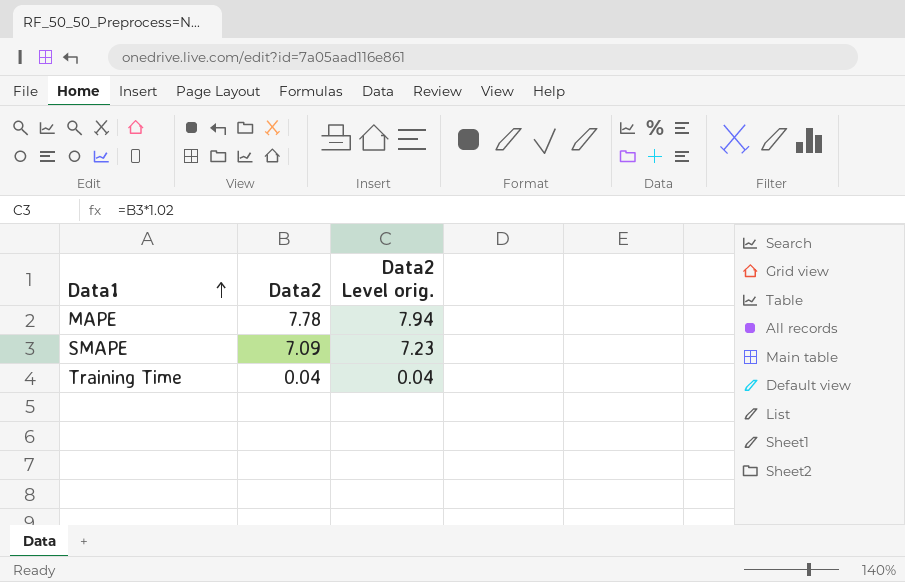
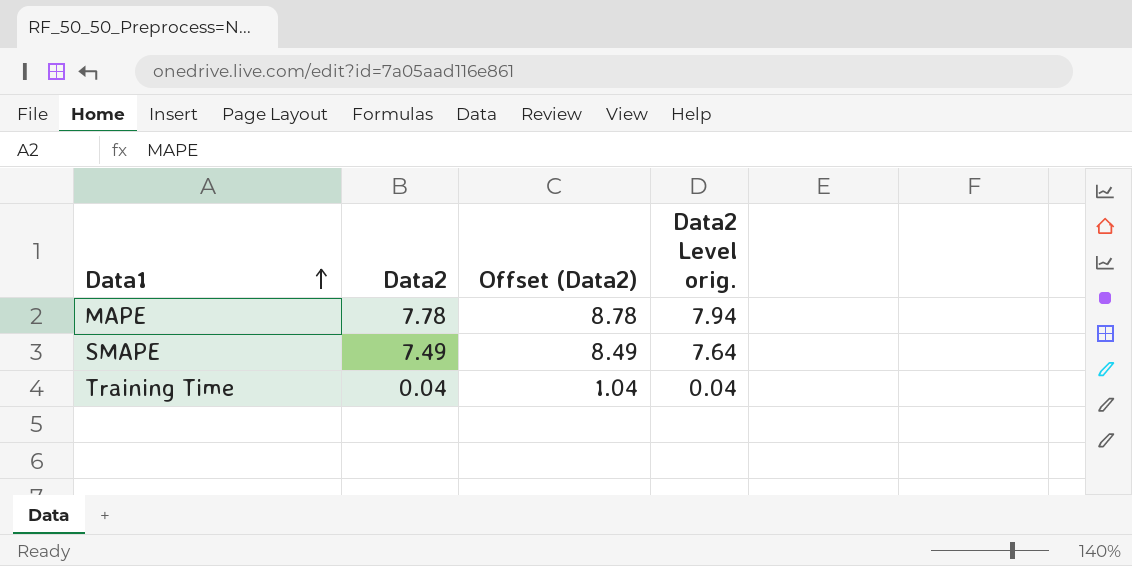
column Offset (Data2) | formula: none -> [Data2] + 1
SMAPE | Data2: 7.09 -> 7.49
SMAPE | Data2 Level orig.: 7.23 -> 7.64

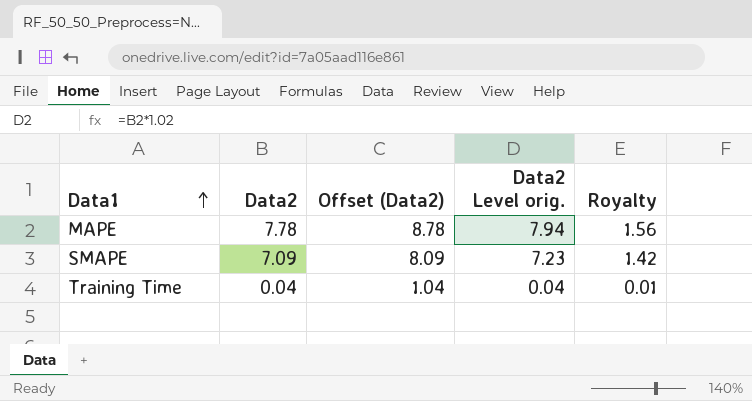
column Royalty | formula: none -> [Data2] * 0.2
SMAPE | Data2: 7.49 -> 7.09
SMAPE | Offset (Data2): 8.49 -> 8.09
SMAPE | Data2 Level orig.: 7.64 -> 7.23

